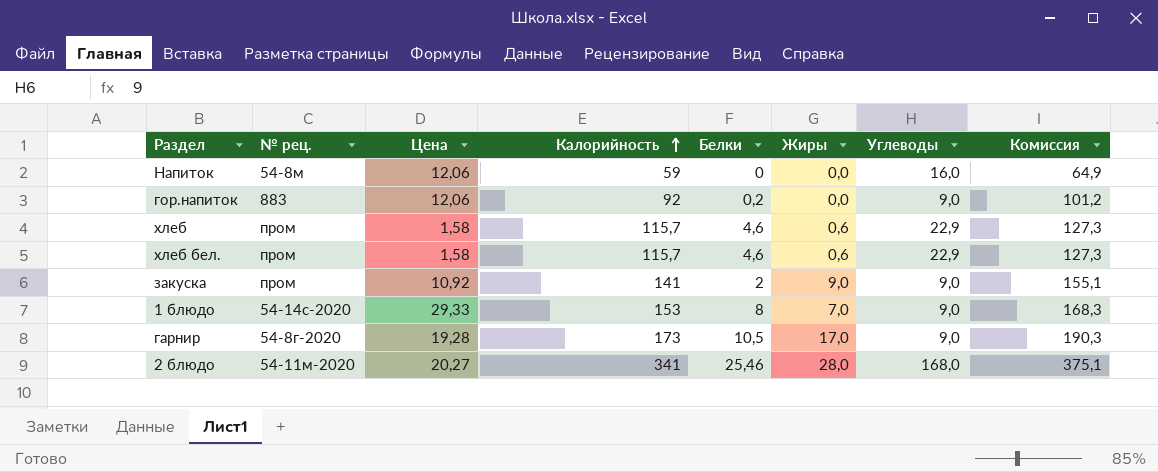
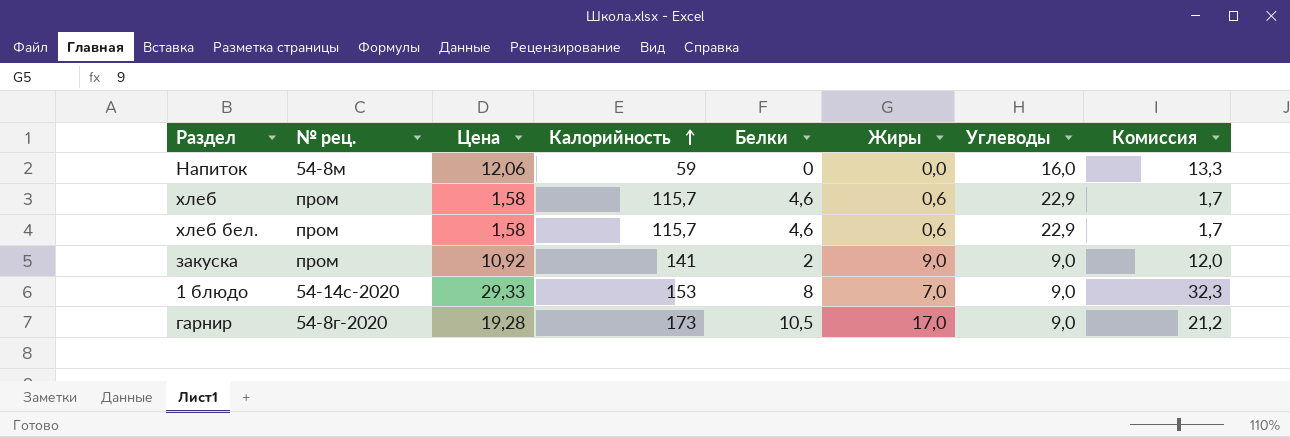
column Комиссия | formula: [Калорийность] * 1,1 -> [Цена] * 1,1
row гор.напиток: 883 | 12,06 | 92 | 0,2 | 0,0 | 9,0 | 101,2 -> none
row 2 блюдо: 54-11м-2020 | 20,27 | 341 | 25,46 | 28,0 | 168,0 | 375,1 -> none

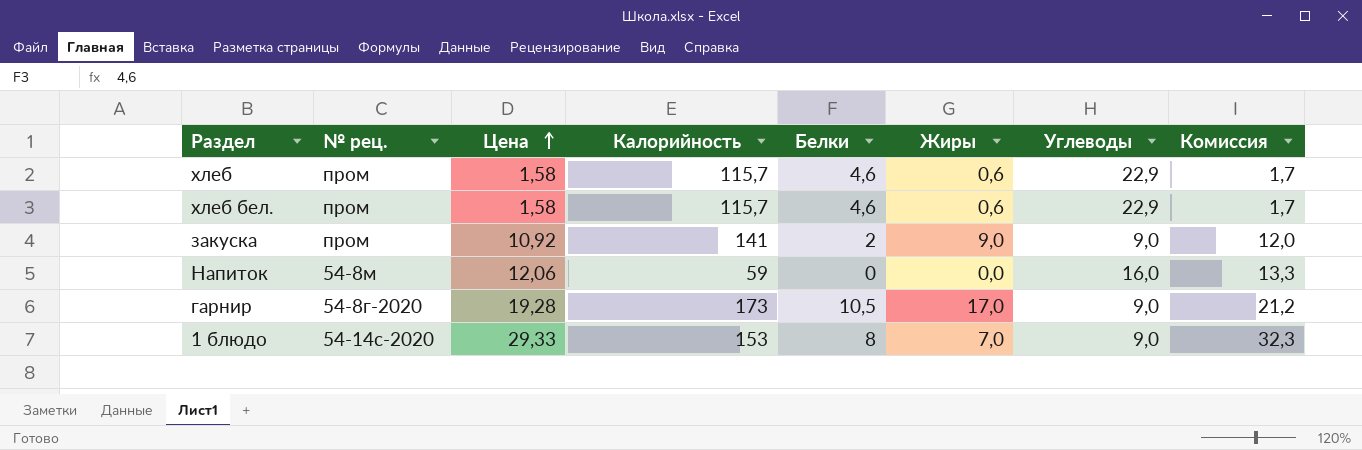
row order: Калорийность ascending -> Цена ascending

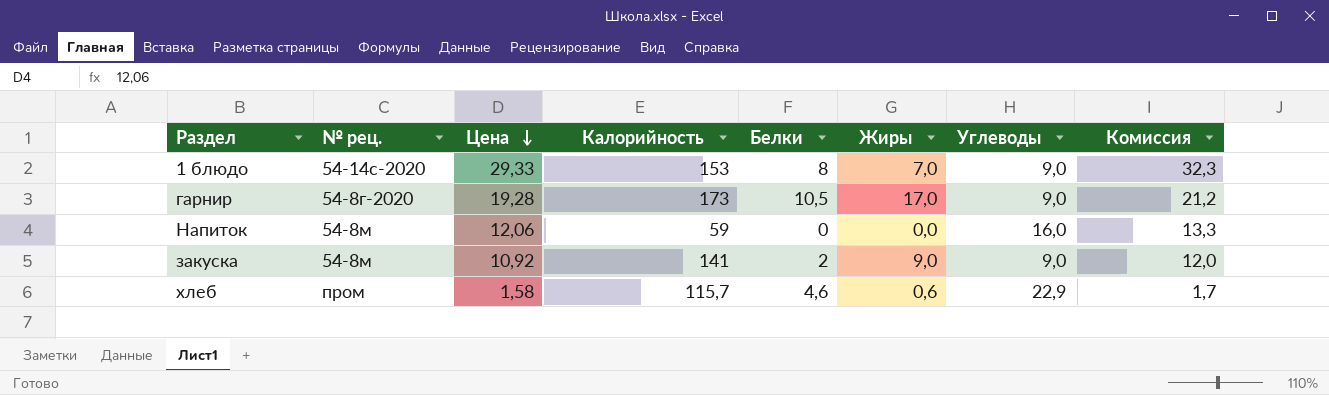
row order: Цена ascending -> Цена descending
row хлеб бел.: пром | 1,58 | 115,7 | 4,6 | 0,6 | 22,9 | 1,7 -> none
закуска | № рец.: пром -> 54-8м

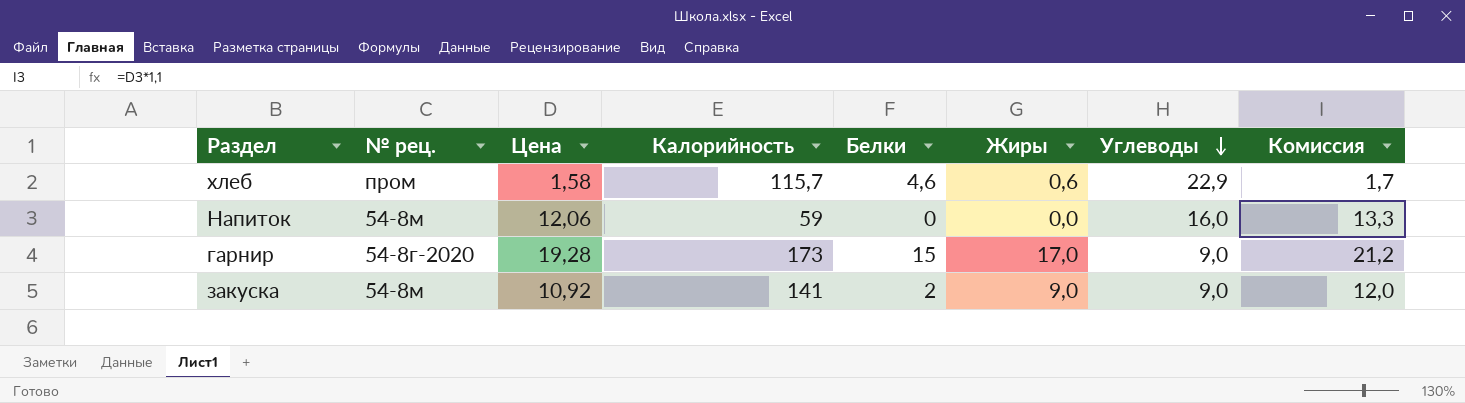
row order: Цена descending -> Углеводы descending
row 1 блюдо: 54-14с-2020 | 29,33 | 153 | 8 | 7,0 | 9,0 | 32,3 -> none
гарнир | Белки: 10,5 -> 15

